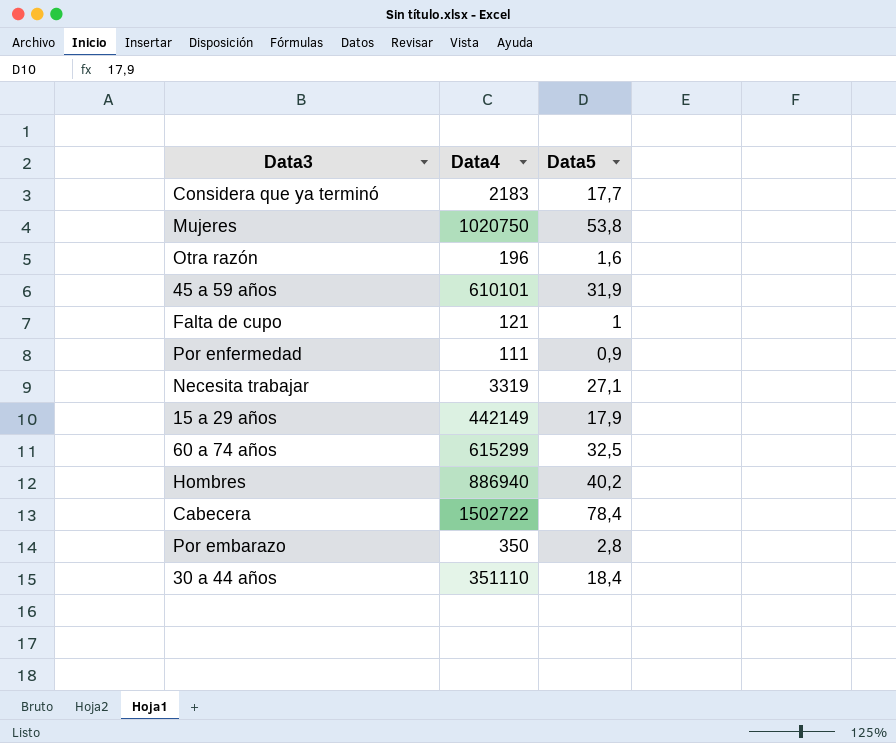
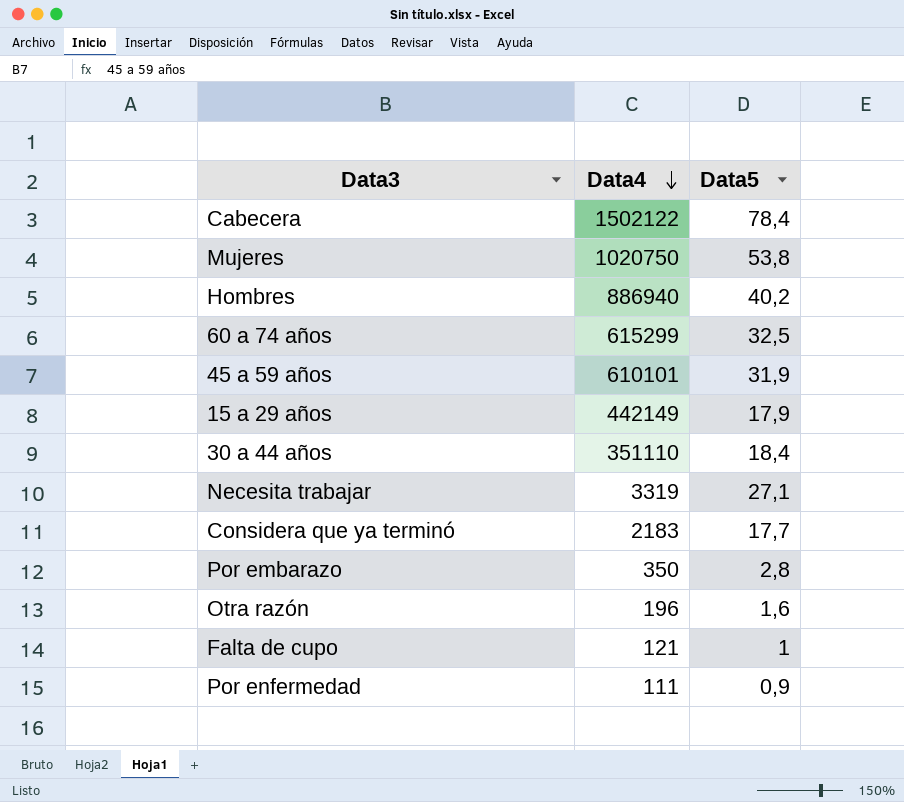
row order: none -> Data4 descending
Cabecera | Data4: 1502722 -> 1502122

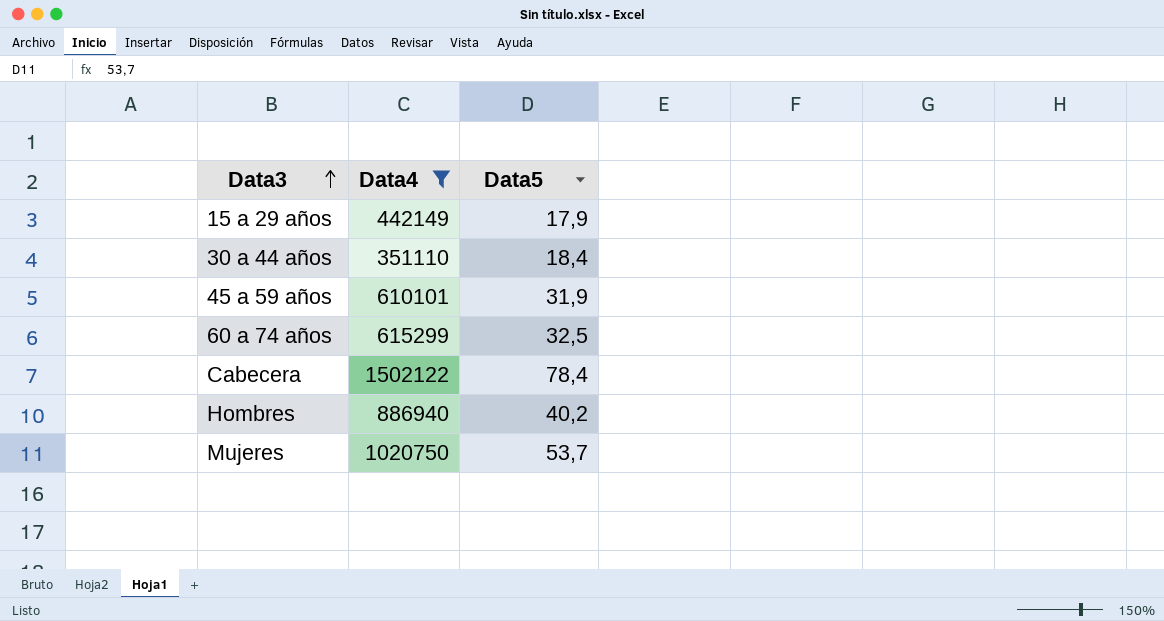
filter: none -> Data4 >= 351110
row order: Data4 descending -> Data3 ascending
Mujeres | Data5: 53,8 -> 53,7

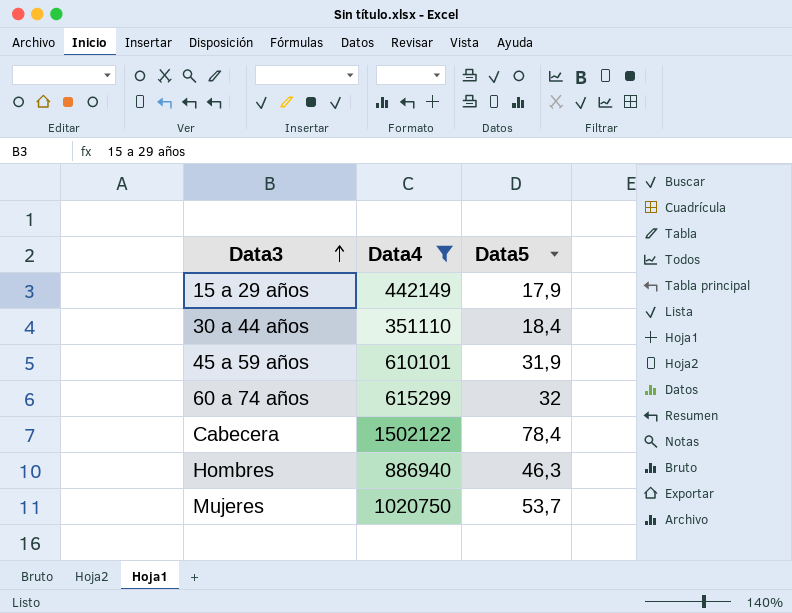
60 a 74 años | Data5: 32,5 -> 32
Hombres | Data5: 40,2 -> 46,3

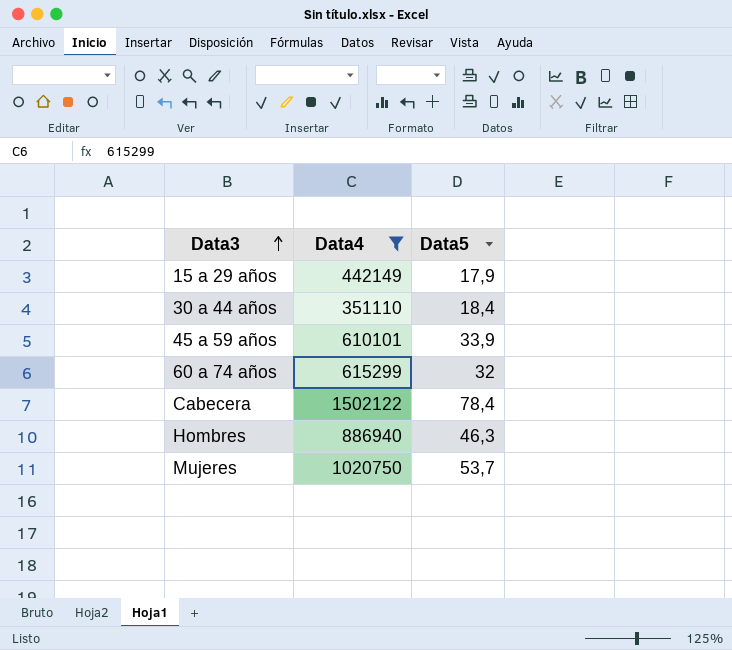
45 a 59 años | Data5: 31,9 -> 33,9

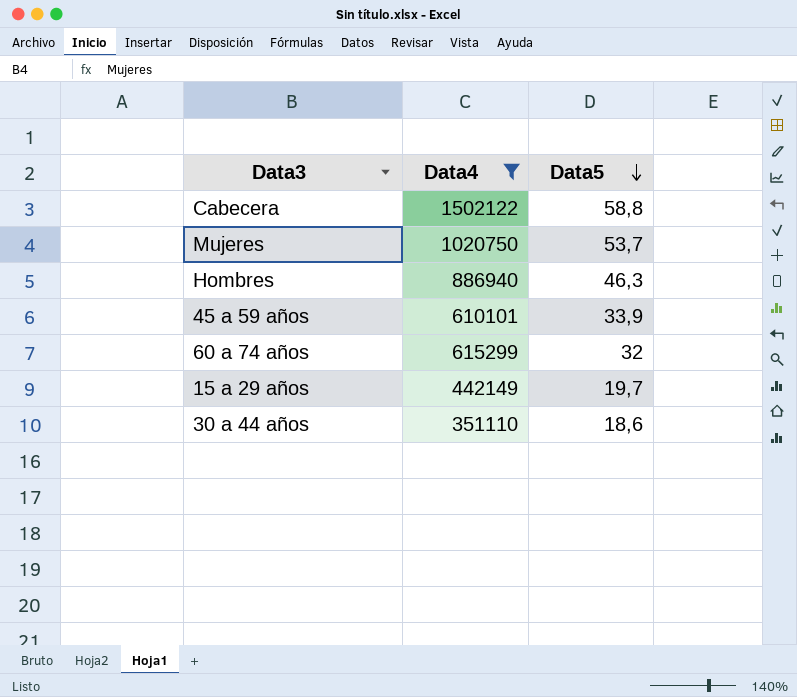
row order: Data3 ascending -> Data5 descending
Cabecera | Data5: 78,4 -> 58,8
15 a 29 años | Data5: 17,9 -> 19,7
30 a 44 años | Data5: 18,4 -> 18,6

